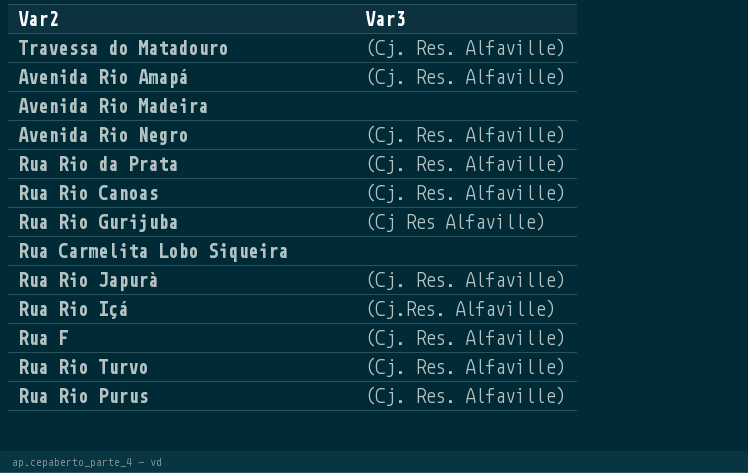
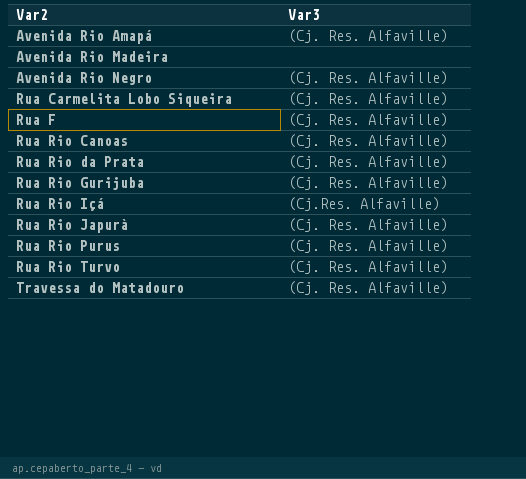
row order: none -> Var2 ascending
Rua Carmelita Lobo Siqueira | Var3: none -> (Cj. Res. Alfaville)
Rua Rio Gurijuba | Var3: (Cj Res Alfaville) -> (Cj. Res. Alfaville)

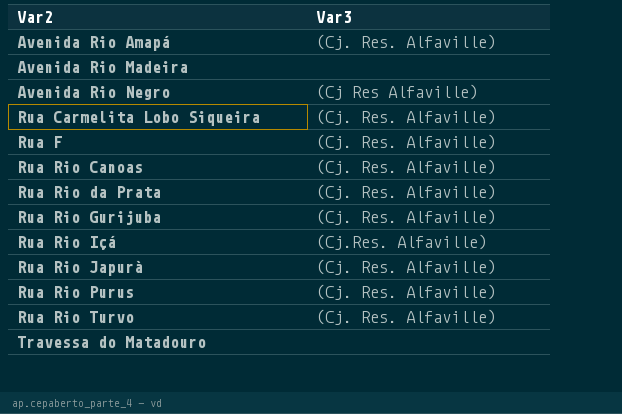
Avenida Rio Negro | Var3: (Cj. Res. Alfaville) -> (Cj Res Alfaville)
Travessa do Matadouro | Var3: (Cj. Res. Alfaville) -> none

